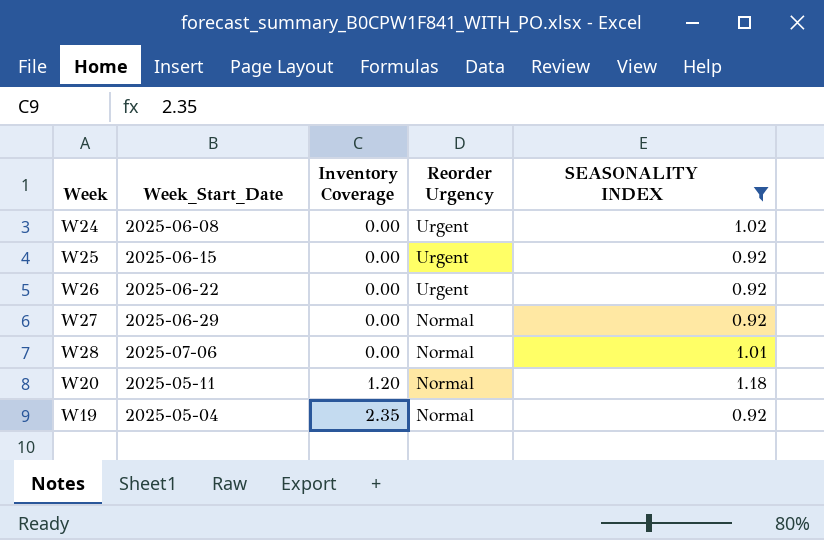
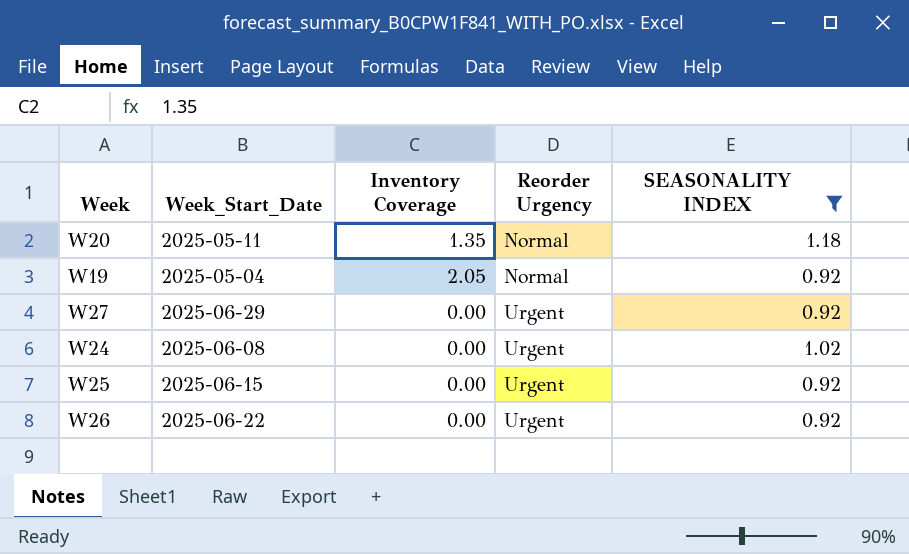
row order: Inventory Coverage ascending -> Reorder Urgency ascending
row W28: 2025-07-06 | 0.00 | Normal | 1.01 -> none
W20 | Inventory Coverage: 1.20 -> 1.35
W19 | Inventory Coverage: 2.35 -> 2.05
W27 | Reorder Urgency: Normal -> Urgent

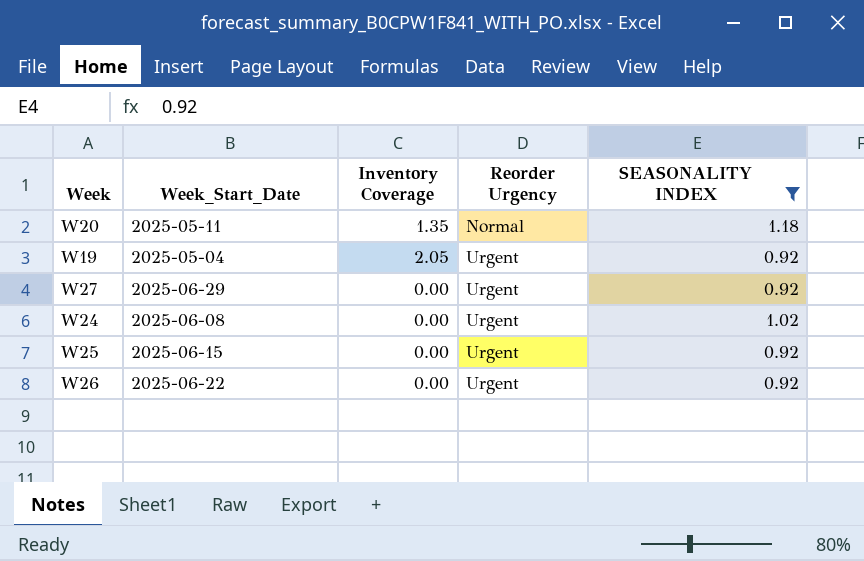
W19 | Reorder Urgency: Normal -> Urgent

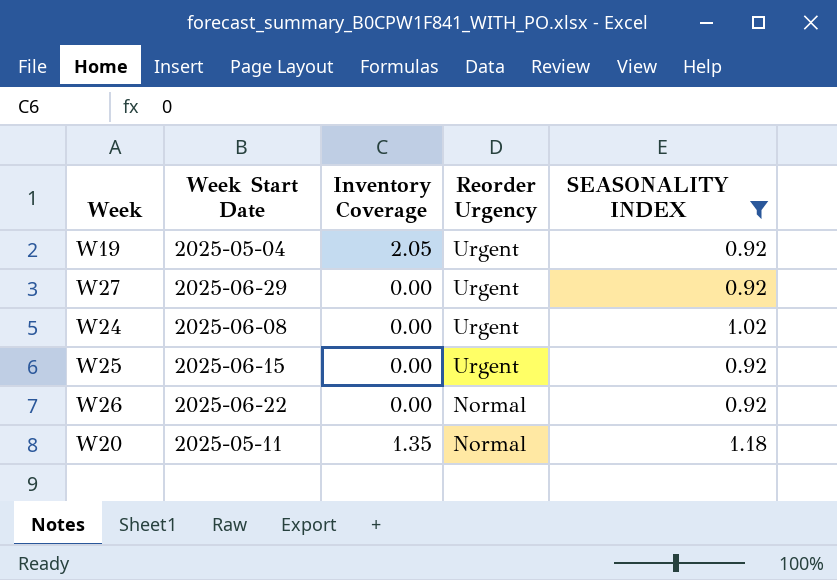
row order: Reorder Urgency ascending -> Reorder Urgency descending
column name: Week_Start_Date -> Week Start Date
W26 | Reorder Urgency: Urgent -> Normal

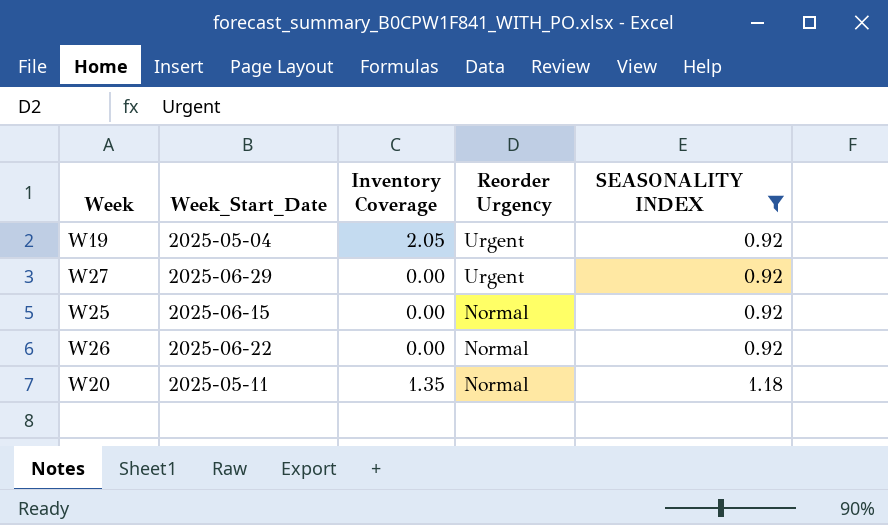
column name: Week Start Date -> Week_Start_Date
row W24: 2025-06-08 | 0.00 | Urgent | 1.02 -> none
W25 | Reorder Urgency: Urgent -> Normal

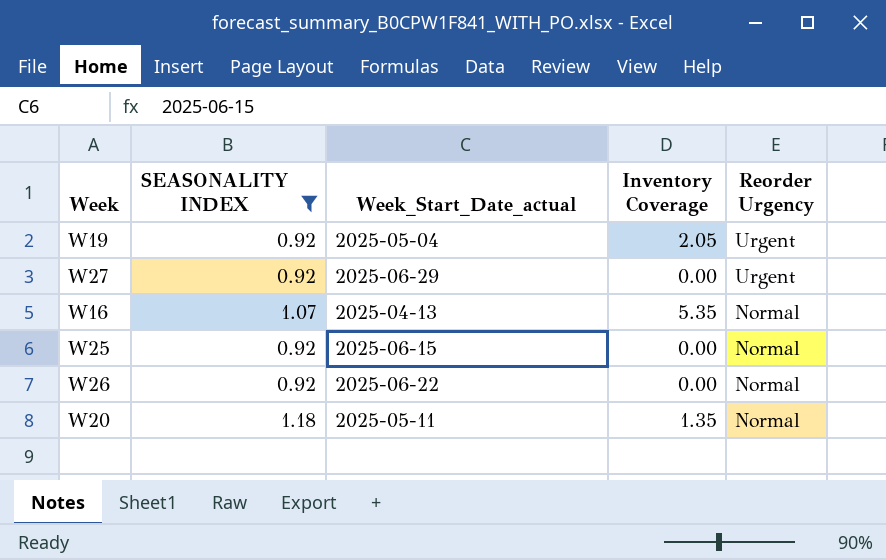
column SEASONALITY INDEX | position: 5 -> 2
column name: Week_Start_Date -> Week_Start_Date_actual
row W16: none -> 1.07 | 2025-04-13 | 5.35 | Normal

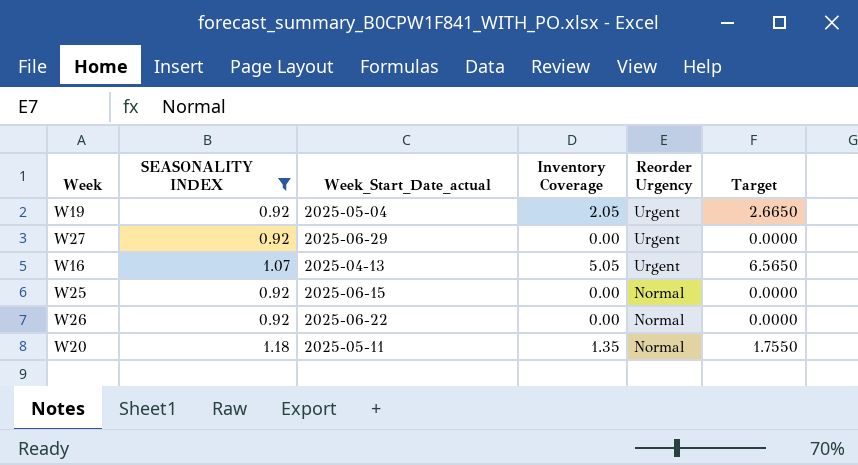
column Target | formula: none -> [Inventory Coverage] * 1.3
W16 | Inventory Coverage: 5.35 -> 5.05
W16 | Reorder Urgency: Normal -> Urgent

